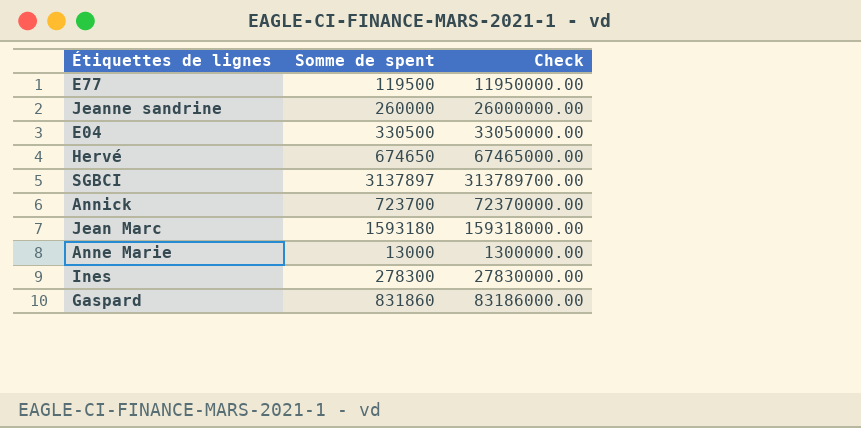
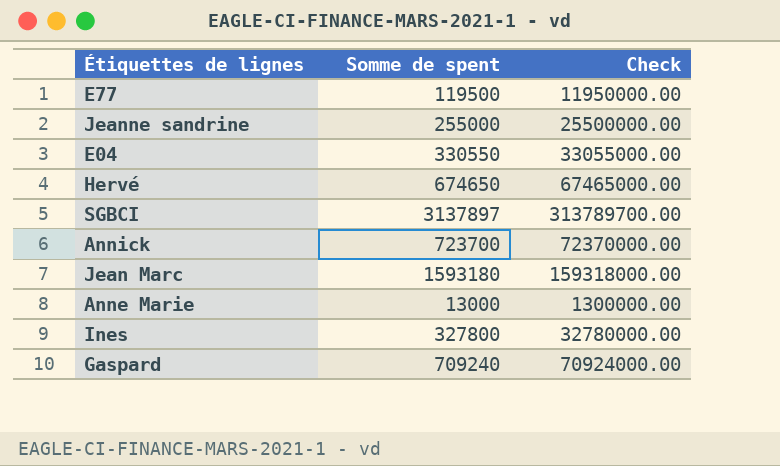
Jeanne sandrine | Somme de spent: 260000 -> 255000
Jeanne sandrine | Check: 26000000.00 -> 25500000.00
E04 | Somme de spent: 330500 -> 330550
E04 | Check: 33050000.00 -> 33055000.00
Ines | Somme de spent: 278300 -> 327800
Ines | Check: 27830000.00 -> 32780000.00
Gaspard | Somme de spent: 831860 -> 709240
Gaspard | Check: 83186000.00 -> 70924000.00

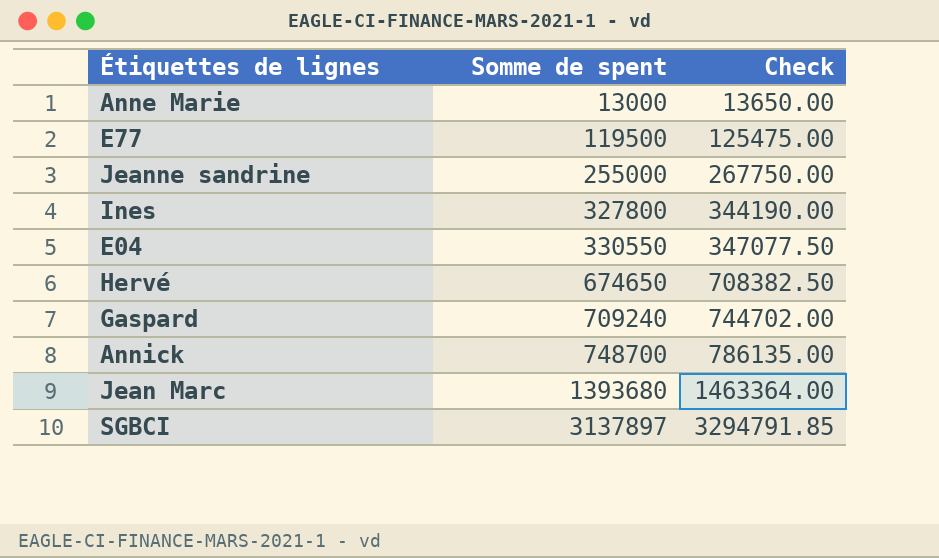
row order: none -> Somme de spent ascending
column Check | formula: [Somme de spent] * 100 -> [Somme de spent] * 1.05
Annick | Somme de spent: 723700 -> 748700
Jean Marc | Somme de spent: 1593180 -> 1393680

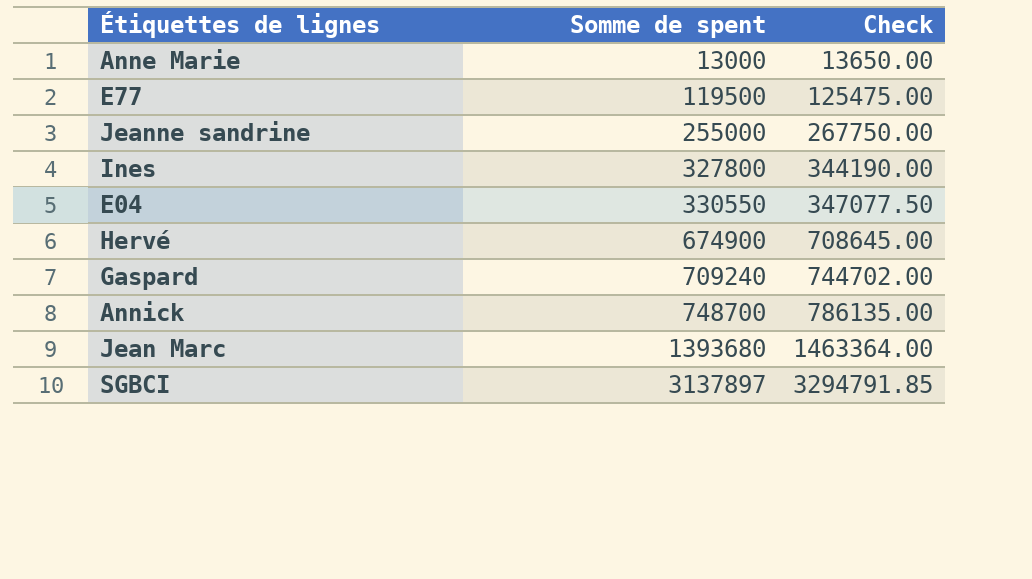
Hervé | Somme de spent: 674650 -> 674900
Hervé | Check: 708382.50 -> 708645.00

